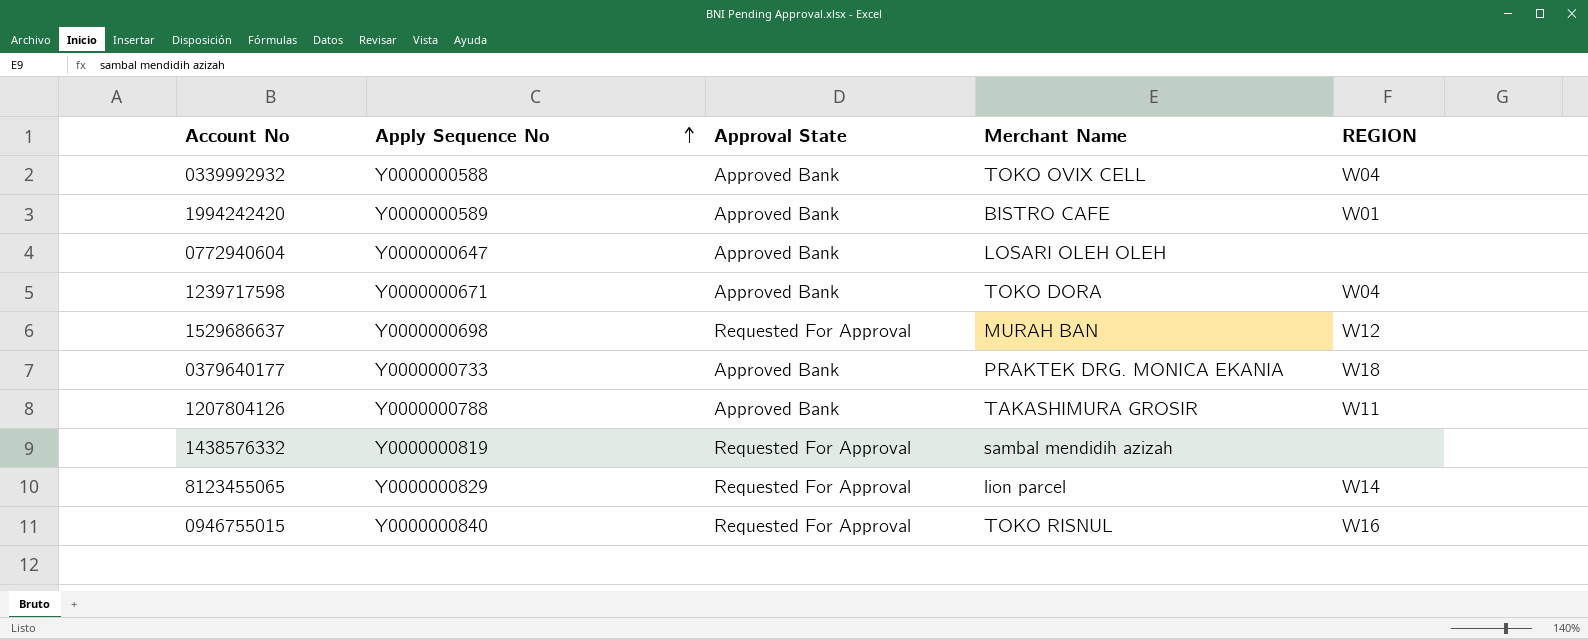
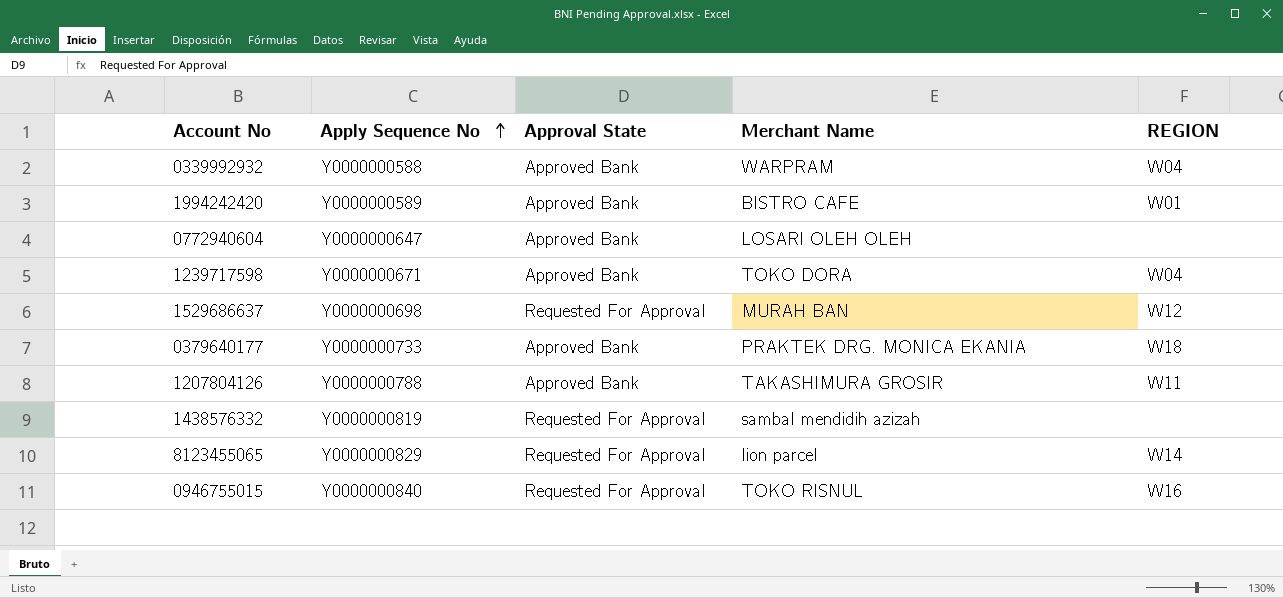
0339992932 | Merchant Name: TOKO OVIX CELL -> WARPRAM

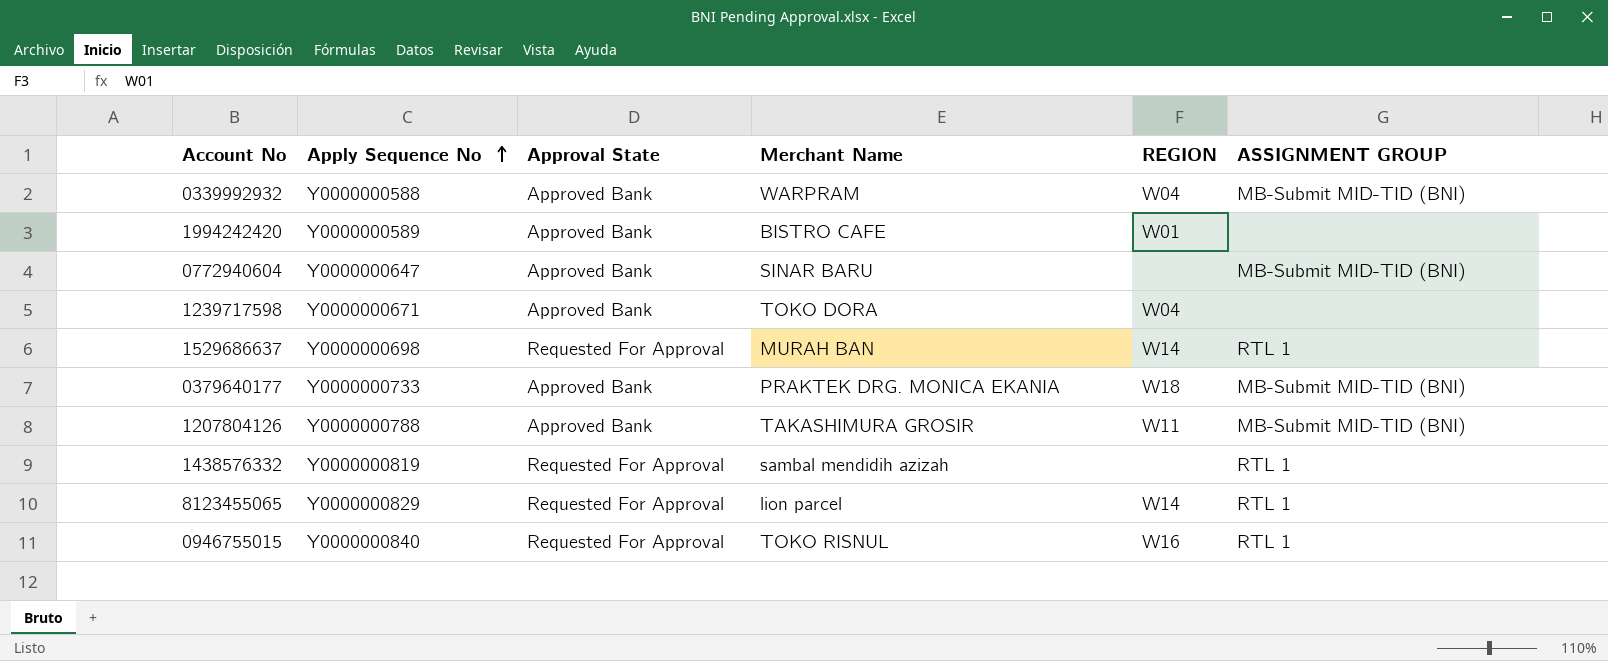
column ASSIGNMENT GROUP | position: none -> 6
0772940604 | Merchant Name: LOSARI OLEH OLEH -> SINAR BARU
1529686637 | REGION: W12 -> W14

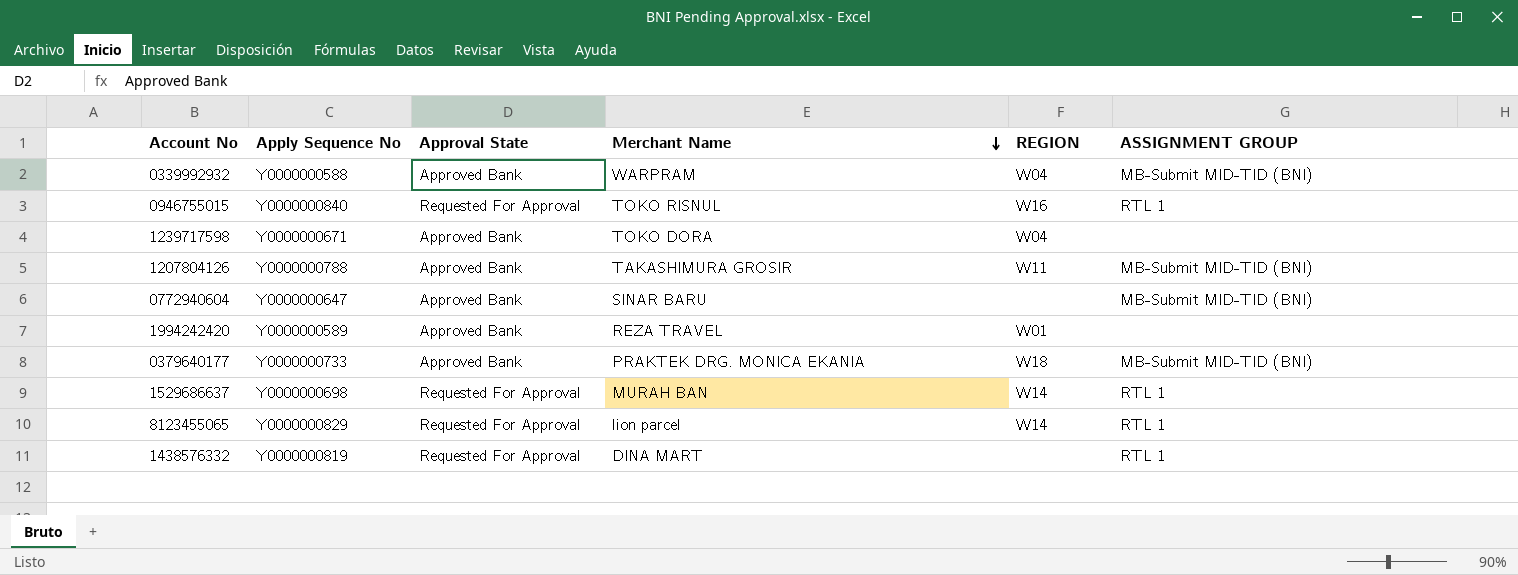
row order: Apply Sequence No ascending -> Merchant Name descending
1994242420 | Merchant Name: BISTRO CAFE -> REZA TRAVEL
1438576332 | Merchant Name: sambal mendidih azizah -> DINA MART

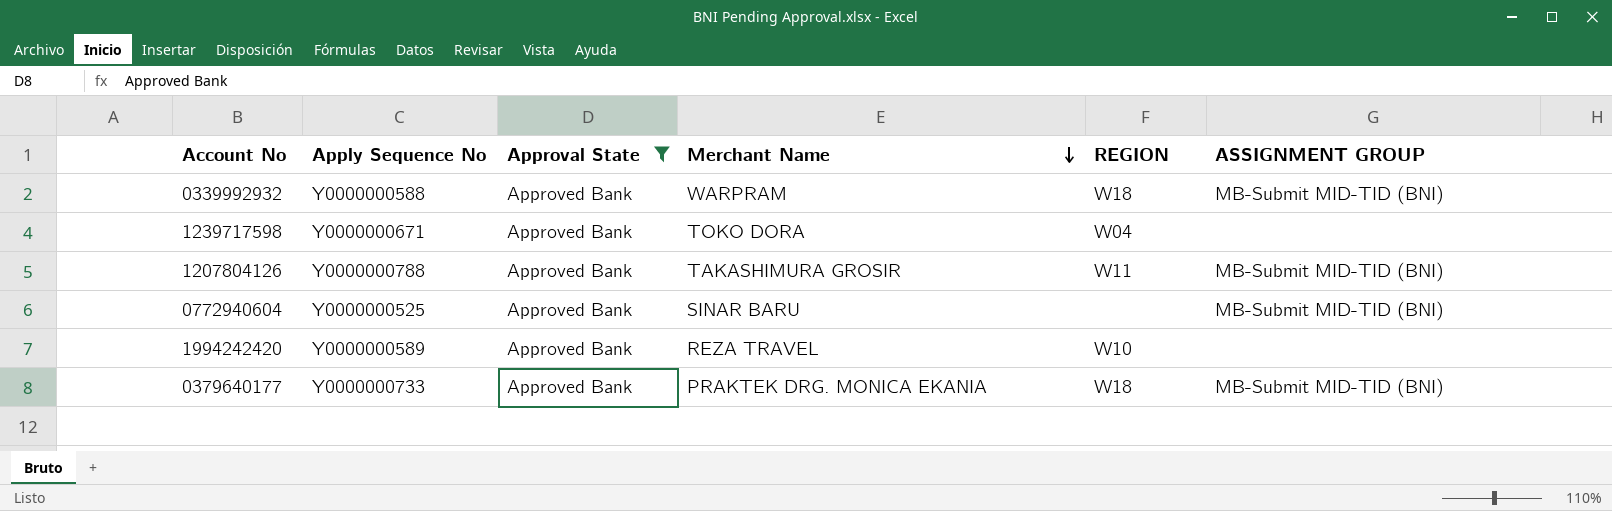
filter: none -> Approval State = Approved Bank
0339992932 | REGION: W04 -> W18
0772940604 | Apply Sequence No: Y0000000647 -> Y0000000525
1994242420 | REGION: W01 -> W10

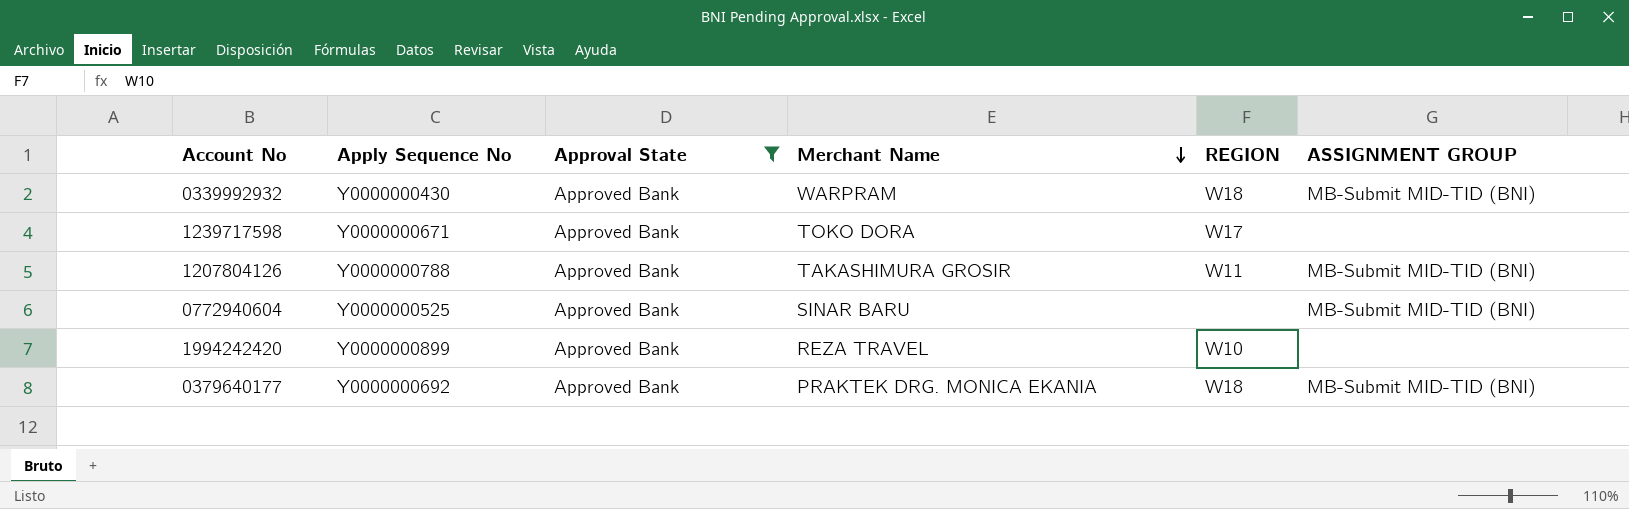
0339992932 | Apply Sequence No: Y0000000588 -> Y0000000430
1239717598 | REGION: W04 -> W17
1994242420 | Apply Sequence No: Y0000000589 -> Y0000000899
0379640177 | Apply Sequence No: Y0000000733 -> Y0000000692

